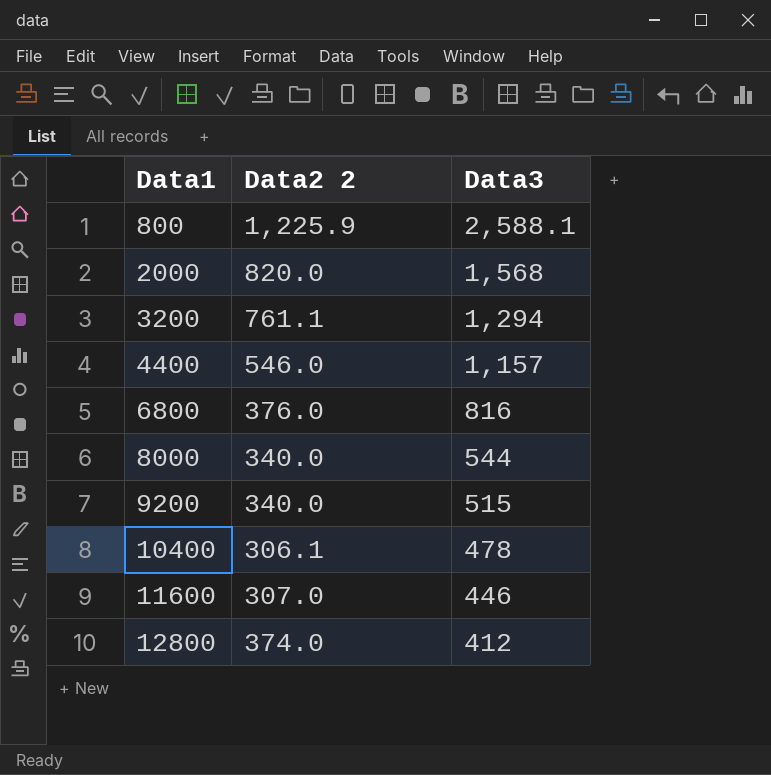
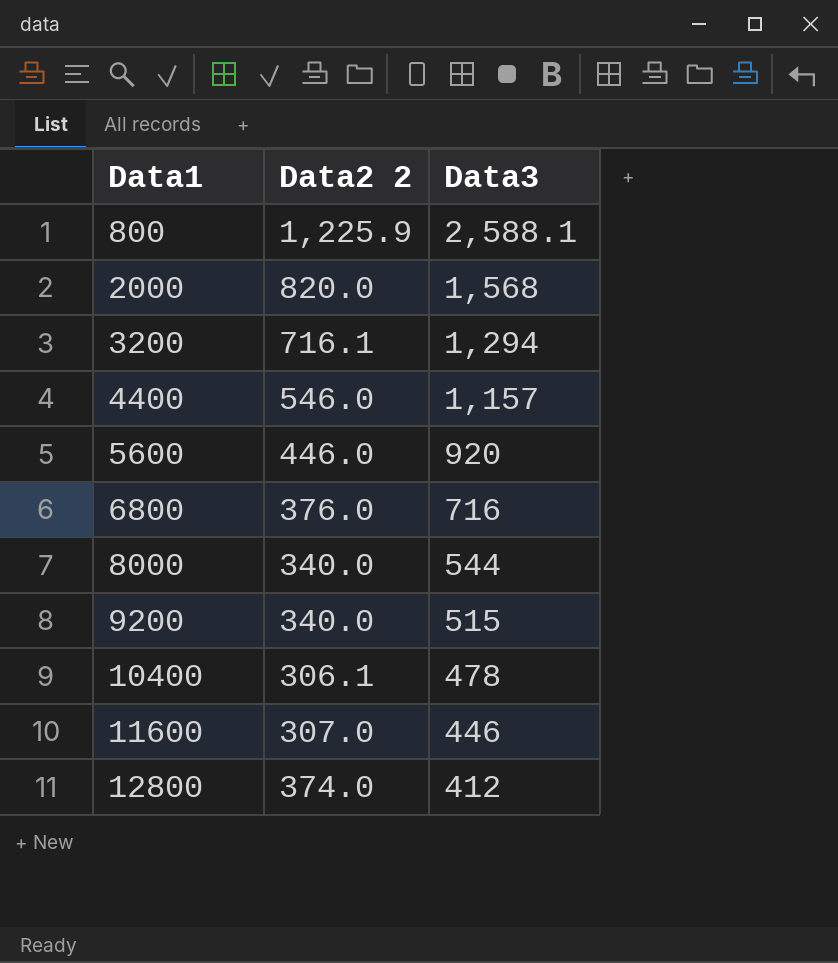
3200 | Data2 2: 761.1 -> 716.1
row 5600: none -> 446.0 | 920
6800 | Data3: 816 -> 716

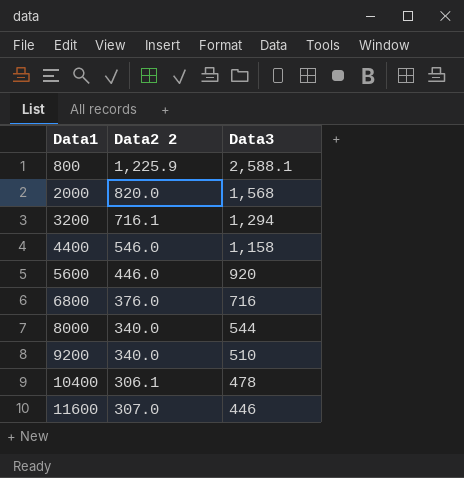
row 12800: 374.0 | 412 -> none
4400 | Data3: 1,157 -> 1,158
9200 | Data3: 515 -> 510

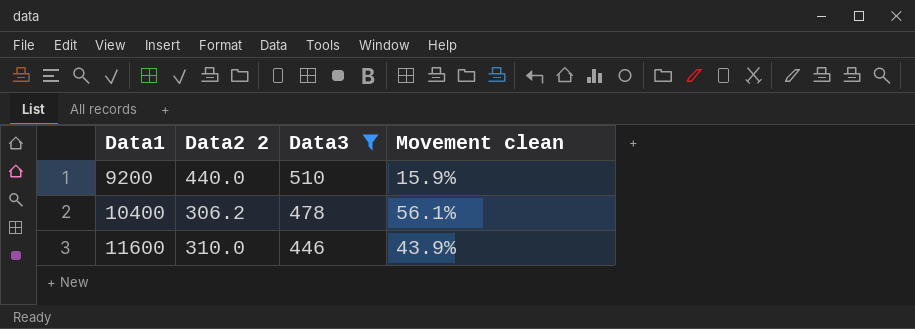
filter: none -> Data3 <= 510
column Movement clean | formula: none -> ([Data3] - [Data2 2]) / [Data2 2]
9200 | Data2 2: 340.0 -> 440.0
10400 | Data2 2: 306.1 -> 306.2
11600 | Data2 2: 307.0 -> 310.0

